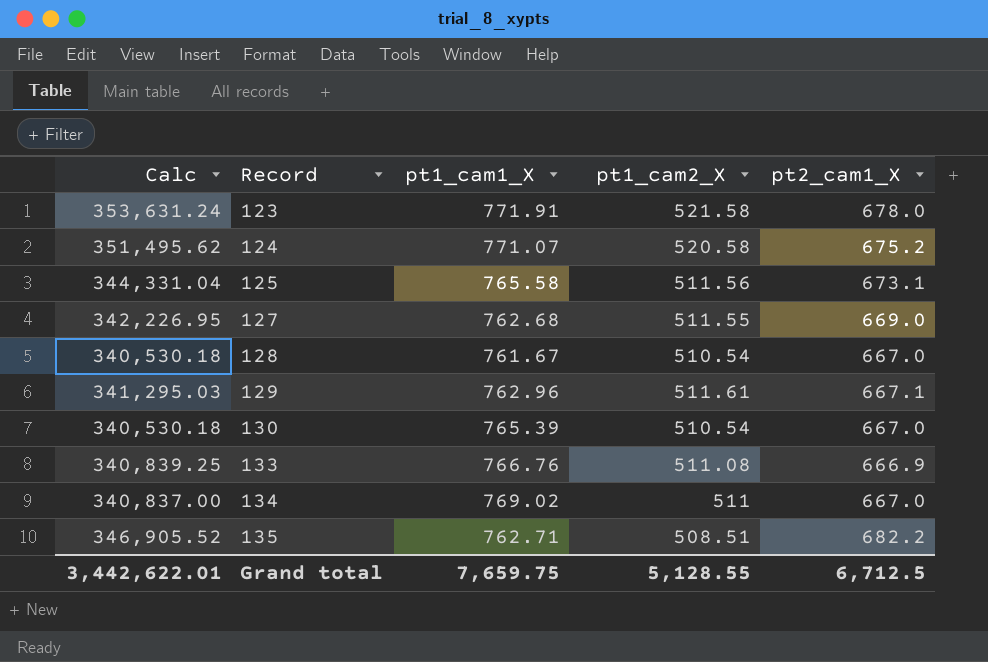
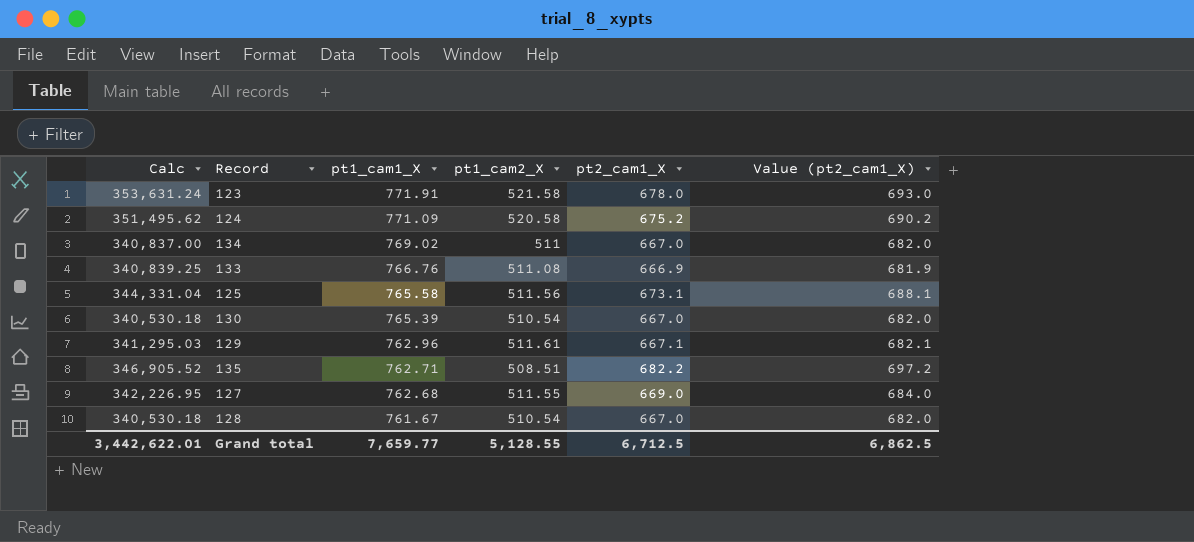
row order: Record ascending -> pt1_cam1_X descending
column Value (pt2_cam1_X) | formula: none -> [pt2_cam1_X] + 15
124 | pt1_cam1_X: 771.07 -> 771.09
Grand total | pt1_cam1_X: 7,659.75 -> 7,659.77

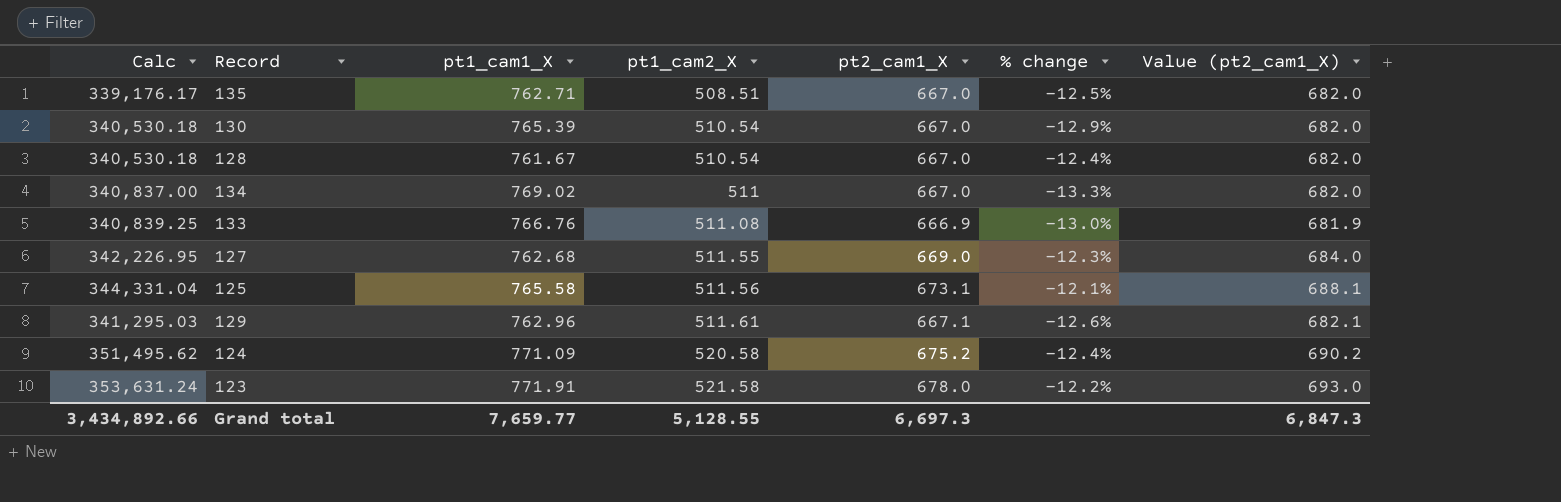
row order: pt1_cam1_X descending -> pt1_cam2_X ascending
column % change | formula: none -> ([pt2_cam1_X] - [pt1_cam1_X]) / [pt1_cam1_X]
135 | Calc: 346,905.52 -> 339,176.17
135 | pt2_cam1_X: 682.2 -> 667.0
135 | Value (pt2_cam1_X): 697.2 -> 682.0
Grand total | Calc: 3,442,622.01 -> 3,434,892.66
Grand total | pt2_cam1_X: 6,712.5 -> 6,697.3
Grand total | Value (pt2_cam1_X): 6,862.5 -> 6,847.3

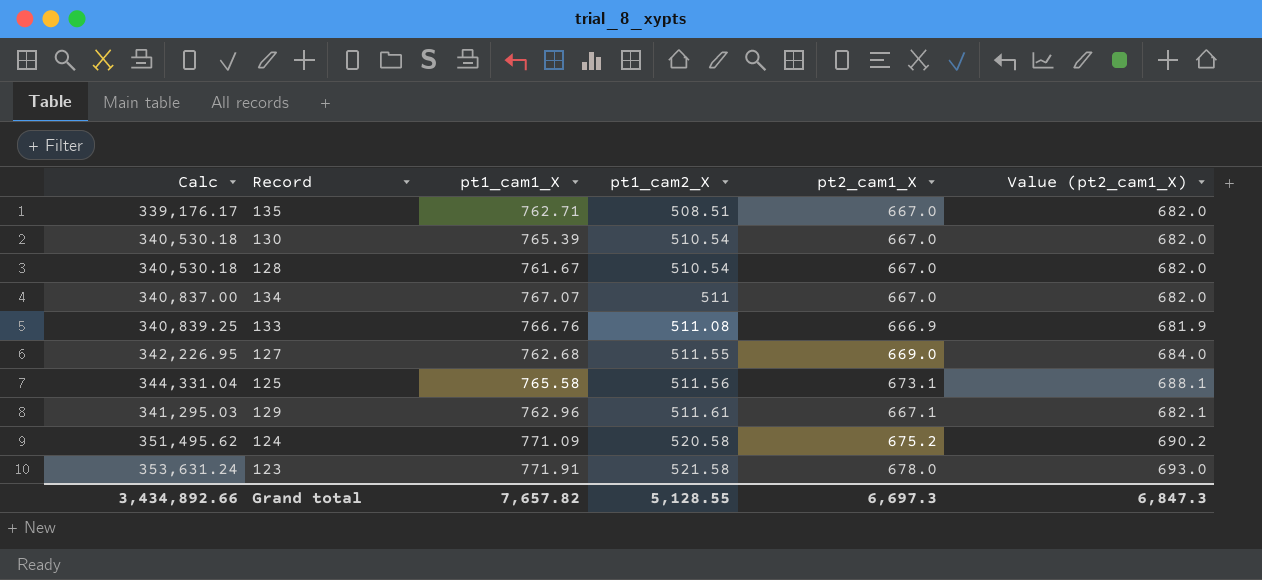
column % change | formula: ([pt2_cam1_X] - [pt1_cam1_X]) / [pt1_cam1_X] -> none
134 | pt1_cam1_X: 769.02 -> 767.07
Grand total | pt1_cam1_X: 7,659.77 -> 7,657.82

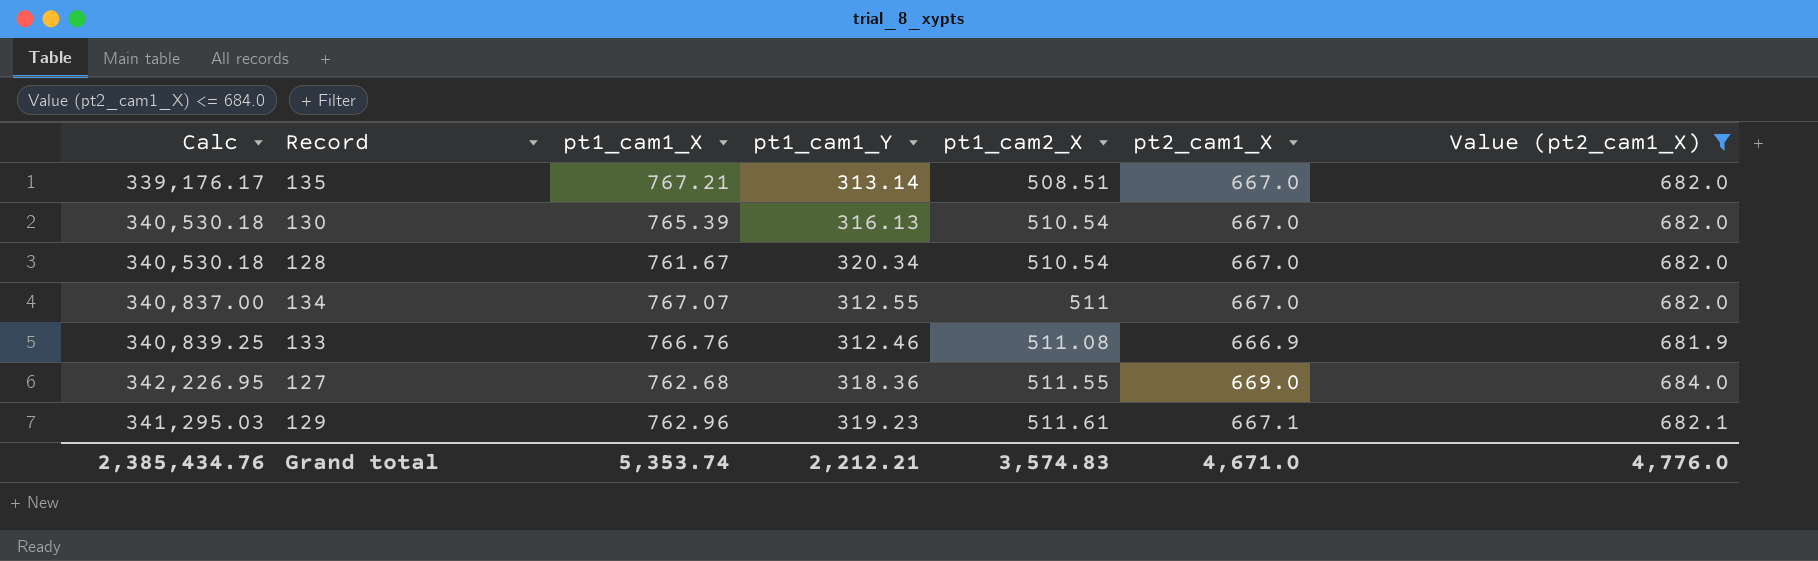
filter: none -> Value (pt2_cam1_X) <= 684.0
column pt1_cam1_Y | position: none -> 4
135 | pt1_cam1_X: 762.71 -> 767.21
Grand total | Calc: 3,434,892.66 -> 2,385,434.76
Grand total | pt1_cam1_X: 7,657.82 -> 5,353.74
Grand total | pt1_cam2_X: 5,128.55 -> 3,574.83
Grand total | pt2_cam1_X: 6,697.3 -> 4,671.0
Grand total | Value (pt2_cam1_X): 6,847.3 -> 4,776.0

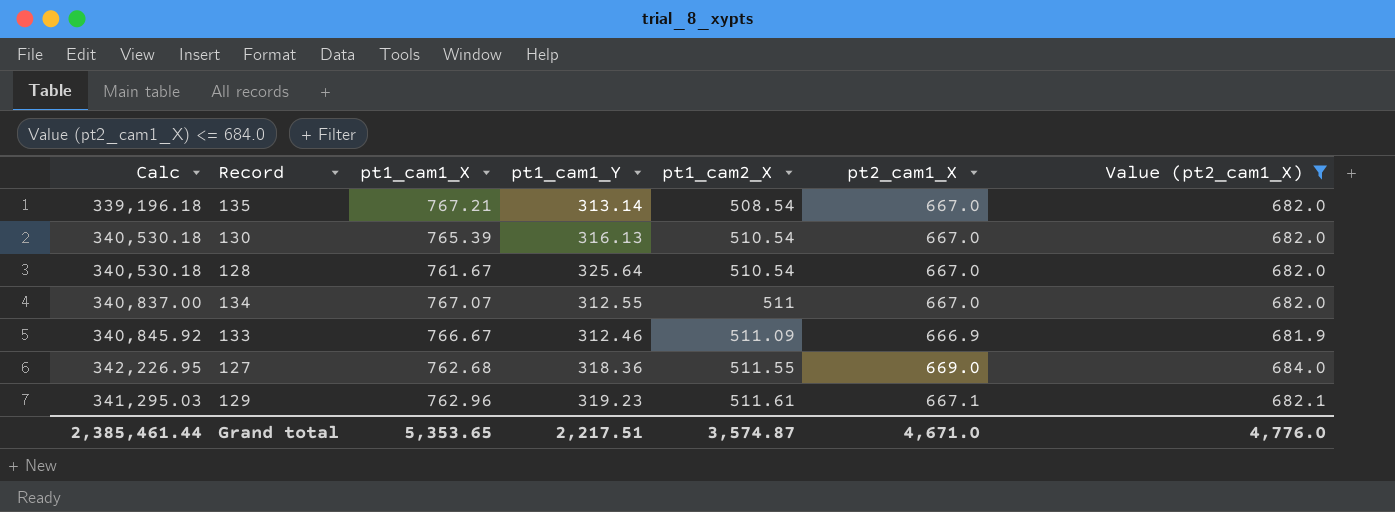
135 | Calc: 339,176.17 -> 339,196.18
135 | pt1_cam2_X: 508.51 -> 508.54
128 | pt1_cam1_Y: 320.34 -> 325.64
133 | Calc: 340,839.25 -> 340,845.92
133 | pt1_cam1_X: 766.76 -> 766.67
133 | pt1_cam2_X: 511.08 -> 511.09
Grand total | Calc: 2,385,434.76 -> 2,385,461.44
Grand total | pt1_cam1_X: 5,353.74 -> 5,353.65
Grand total | pt1_cam1_Y: 2,212.21 -> 2,217.51
Grand total | pt1_cam2_X: 3,574.83 -> 3,574.87

